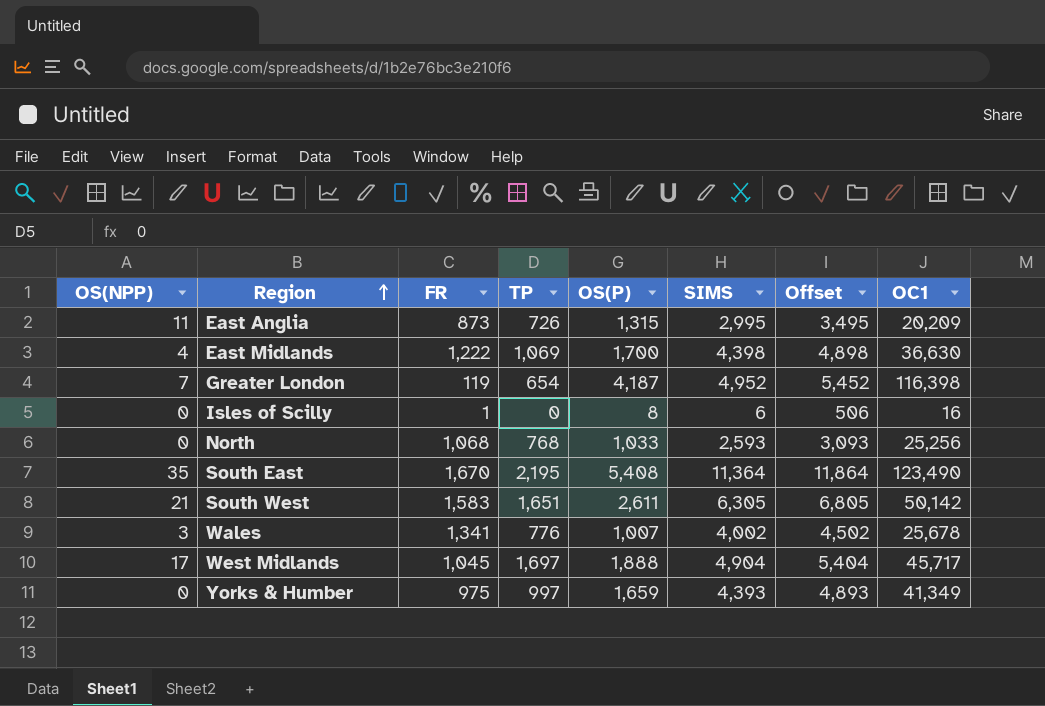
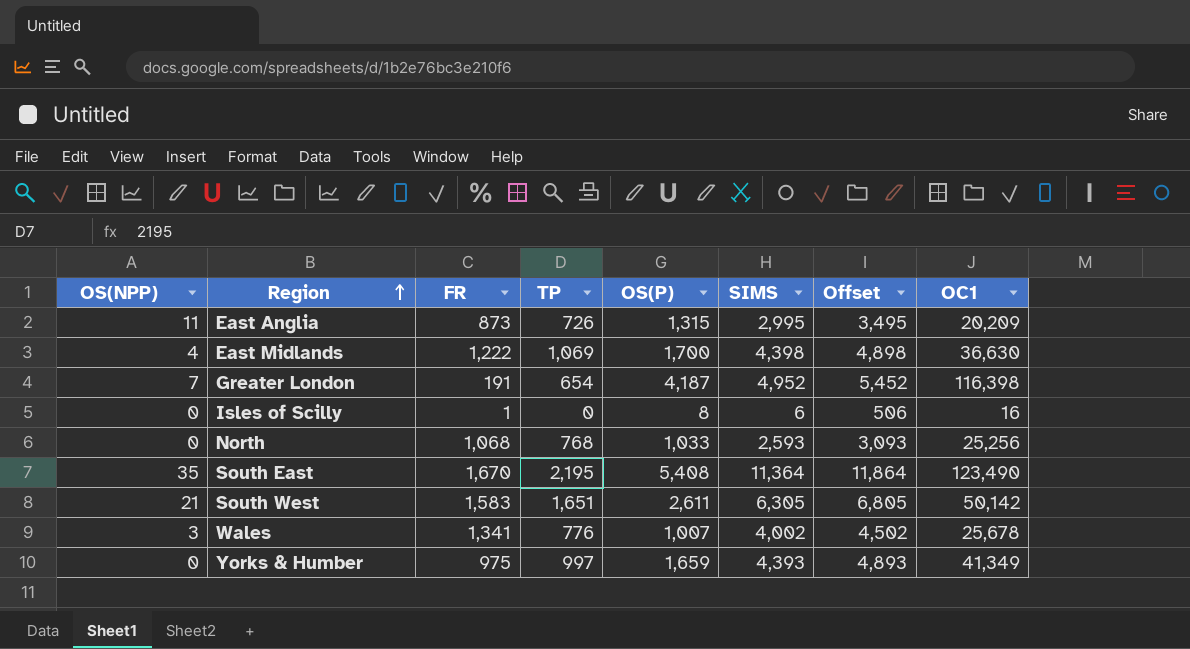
row West Midlands: 17 | 1,045 | 1,697 | 1,888 | 4,904 | 5,404 | 45,717 -> none
Greater London | FR: 119 -> 191

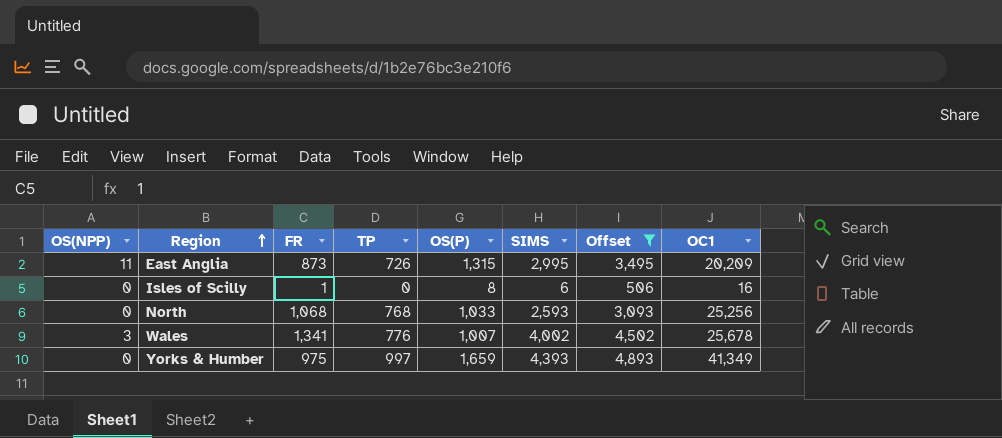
filter: none -> Offset <= 4,893

